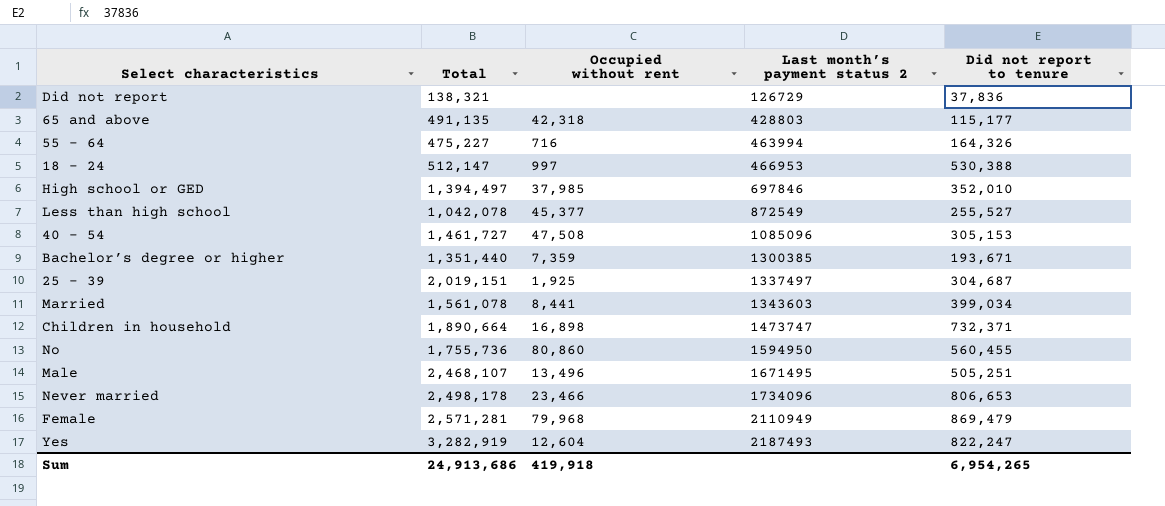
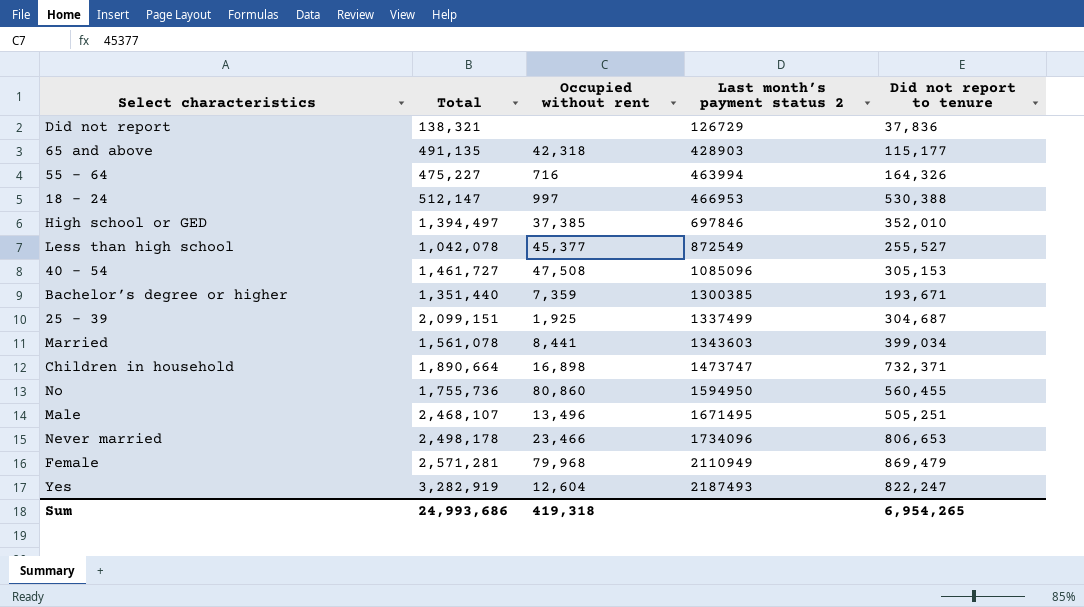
65 and above | Last month’s payment status 2: 428803 -> 428903
High school or GED | Occupied without rent: 37,985 -> 37,385
25 - 39 | Total: 2,019,151 -> 2,099,151
25 - 39 | Last month’s payment status 2: 1337497 -> 1337499
Sum | Total: 24,913,686 -> 24,993,686
Sum | Occupied without rent: 419,918 -> 419,318

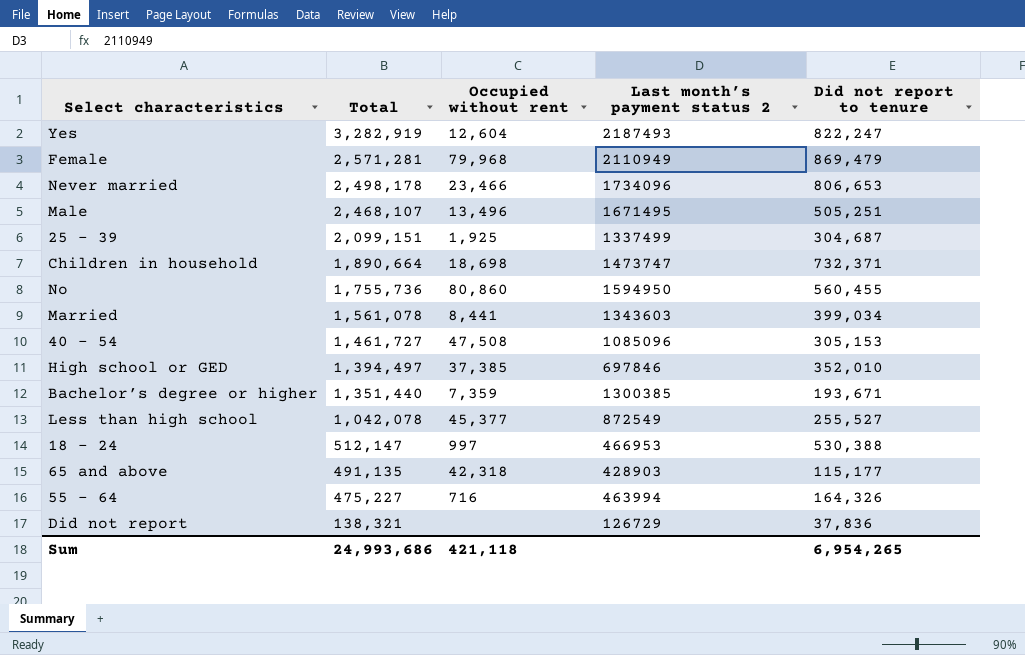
row order: Last month’s payment status 2 ascending -> Total descending
Children in household | Occupied without rent: 16,898 -> 18,698
Sum | Occupied without rent: 419,318 -> 421,118

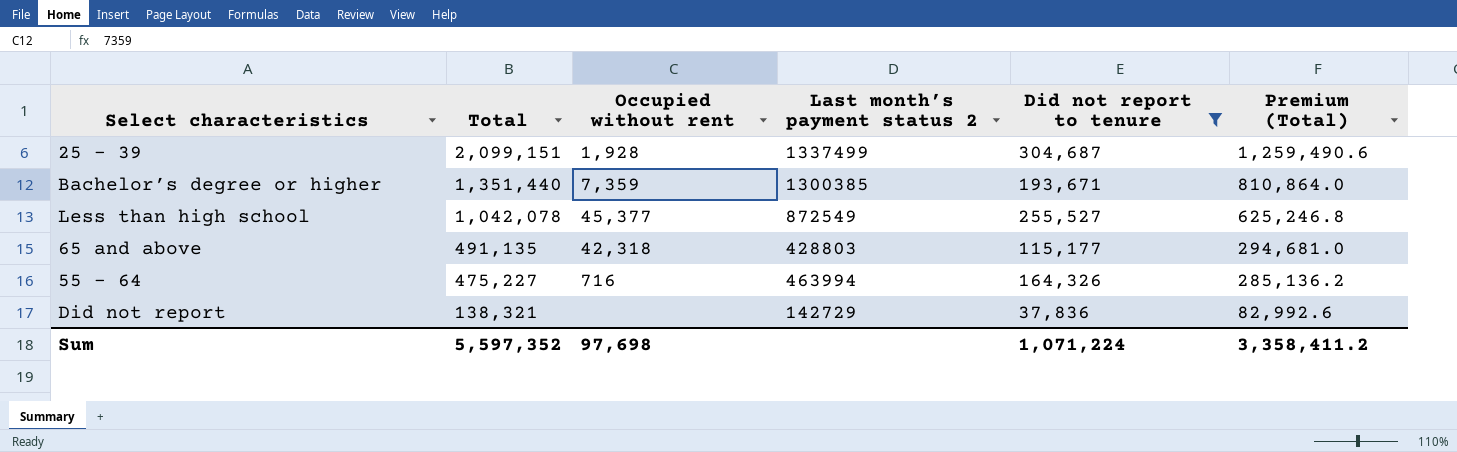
filter: none -> Did not report to tenure <= 304,687
column Premium (Total) | formula: none -> [Total] * 0.6
25 - 39 | Occupied without rent: 1,925 -> 1,928
65 and above | Last month’s payment status 2: 428903 -> 428803
Did not report | Last month’s payment status 2: 126729 -> 142729
Sum | Total: 24,993,686 -> 5,597,352
Sum | Occupied without rent: 421,118 -> 97,698
Sum | Did not report to tenure: 6,954,265 -> 1,071,224

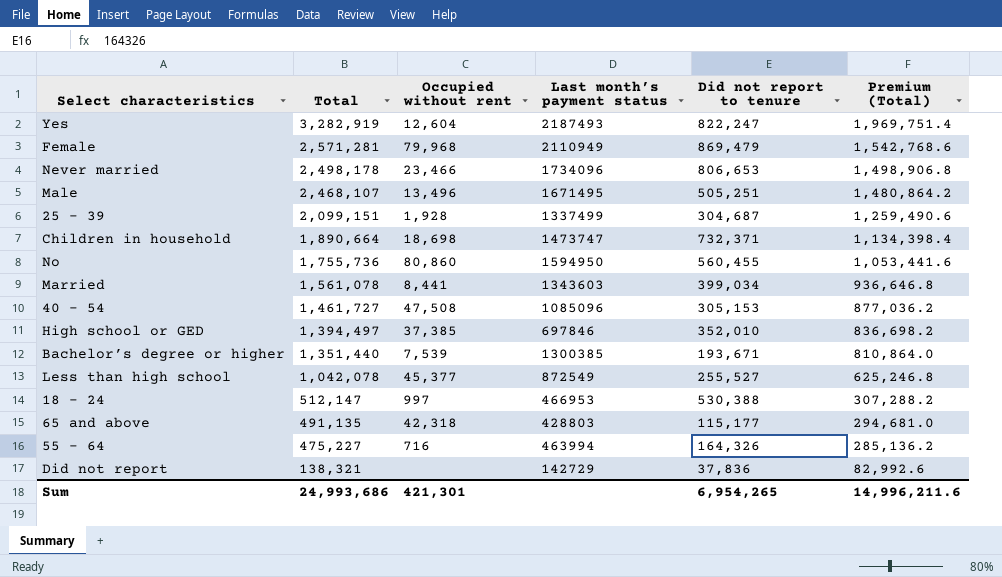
filter: Did not report to tenure <= 304,687 -> none
column name: Last month’s payment status 2 -> Last month’s payment status
Bachelor’s degree or higher | Occupied without rent: 7,359 -> 7,539
Sum | Total: 5,597,352 -> 24,993,686
Sum | Occupied without rent: 97,698 -> 421,301
Sum | Did not report to tenure: 1,071,224 -> 6,954,265
Sum | Premium (Total): 3,358,411.2 -> 14,996,211.6

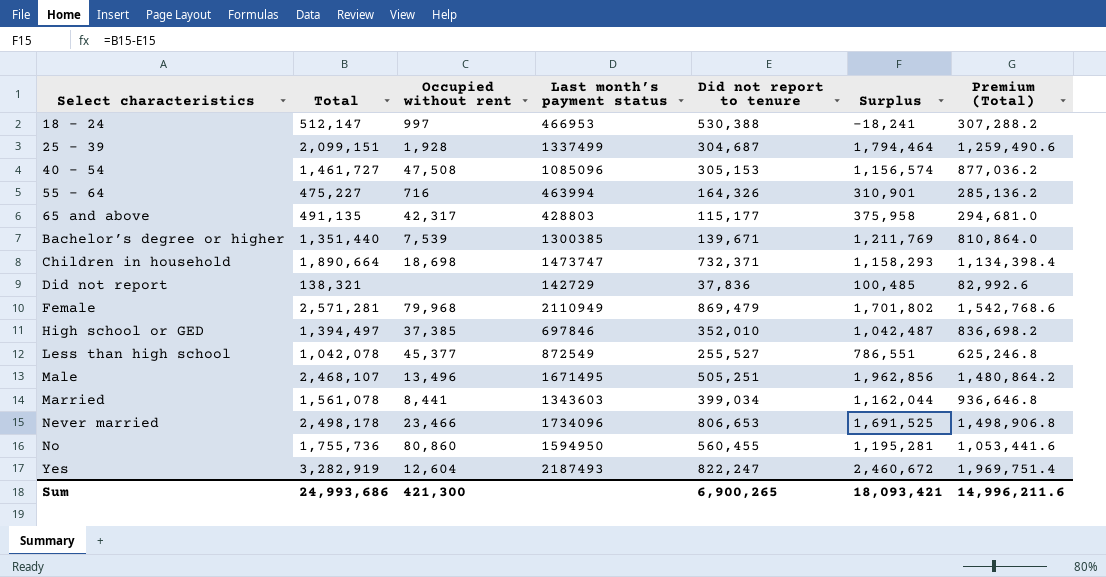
row order: Total descending -> Select characteristics ascending
column Surplus | formula: none -> [Total] - [Did not report to tenure]
65 and above | Occupied without rent: 42,318 -> 42,317
Bachelor’s degree or higher | Did not report to tenure: 193,671 -> 139,671
Sum | Occupied without rent: 421,301 -> 421,300
Sum | Did not report to tenure: 6,954,265 -> 6,900,265

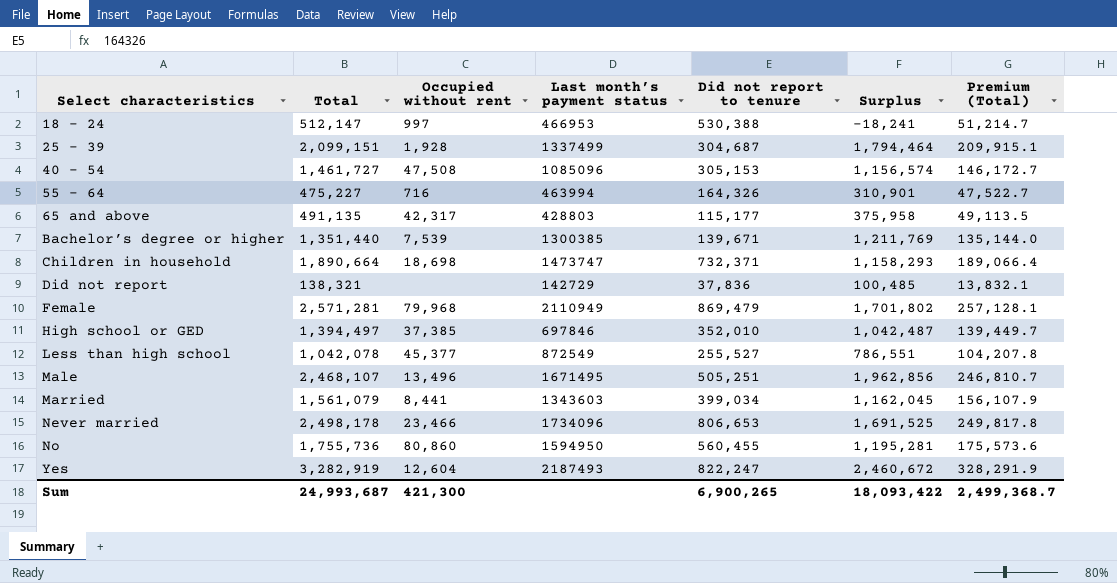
column Premium (Total) | formula: [Total] * 0.6 -> [Total] * 0.1
Married | Total: 1,561,078 -> 1,561,079
Married | Surplus: 1,162,044 -> 1,162,045
Sum | Total: 24,993,686 -> 24,993,687
Sum | Surplus: 18,093,421 -> 18,093,422
Sum | Premium (Total): 14,996,211.6 -> 2,499,368.7

